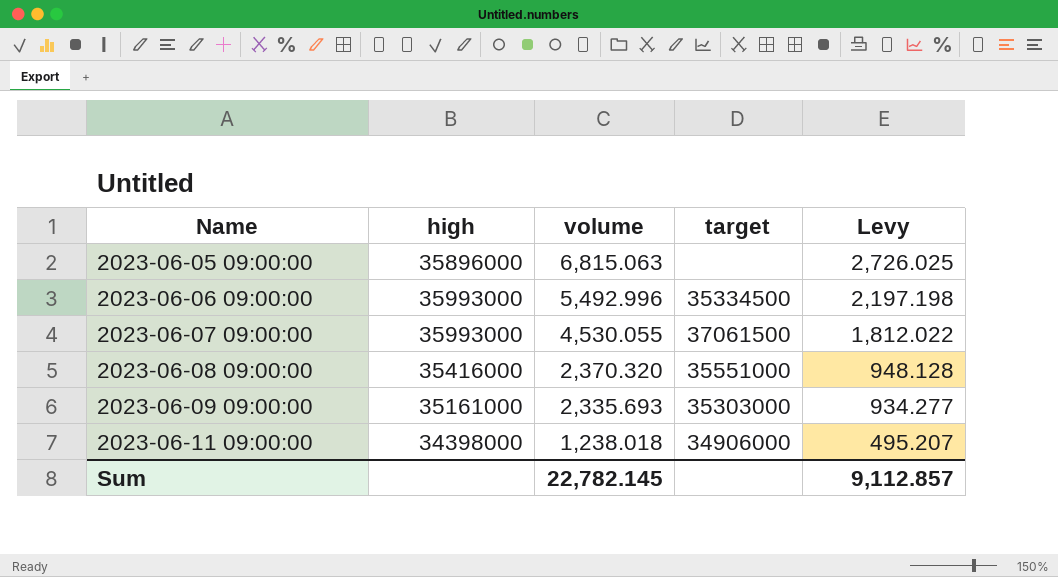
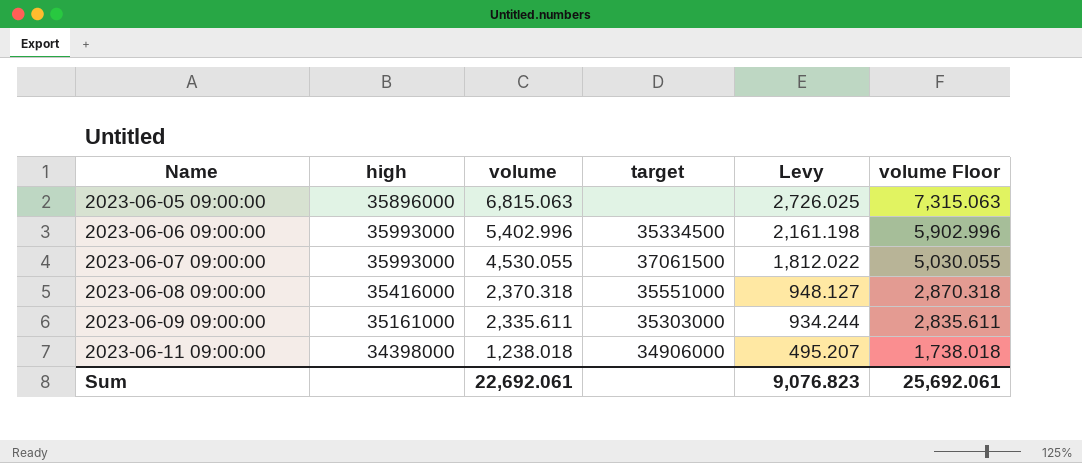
column volume Floor | formula: none -> [volume] + 500
2023-06-06 09:00:00 | volume: 5,492.996 -> 5,402.996
2023-06-06 09:00:00 | Levy: 2,197.198 -> 2,161.198
2023-06-08 09:00:00 | volume: 2,370.320 -> 2,370.318
2023-06-08 09:00:00 | Levy: 948.128 -> 948.127
2023-06-09 09:00:00 | volume: 2,335.693 -> 2,335.611
2023-06-09 09:00:00 | Levy: 934.277 -> 934.244
Sum | volume: 22,782.145 -> 22,692.061
Sum | Levy: 9,112.857 -> 9,076.823

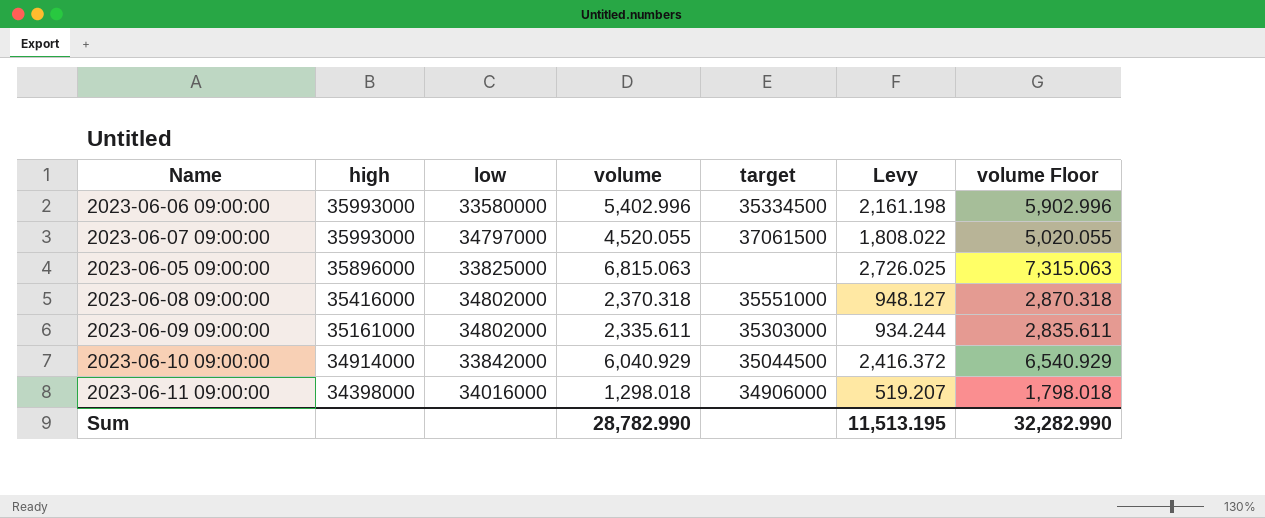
row order: Name ascending -> high descending
column low | position: none -> 3
2023-06-07 09:00:00 | volume: 4,530.055 -> 4,520.055
2023-06-07 09:00:00 | Levy: 1,812.022 -> 1,808.022
2023-06-07 09:00:00 | volume Floor: 5,030.055 -> 5,020.055
row 2023-06-10 09:00:00: none -> 34914000 | 33842000 | 6,040.929 | 35044500 | 2,416.372 | 6,540.929
2023-06-11 09:00:00 | volume: 1,238.018 -> 1,298.018
2023-06-11 09:00:00 | Levy: 495.207 -> 519.207
2023-06-11 09:00:00 | volume Floor: 1,738.018 -> 1,798.018
Sum | volume: 22,692.061 -> 28,782.990
Sum | Levy: 9,076.823 -> 11,513.195
Sum | volume Floor: 25,692.061 -> 32,282.990

